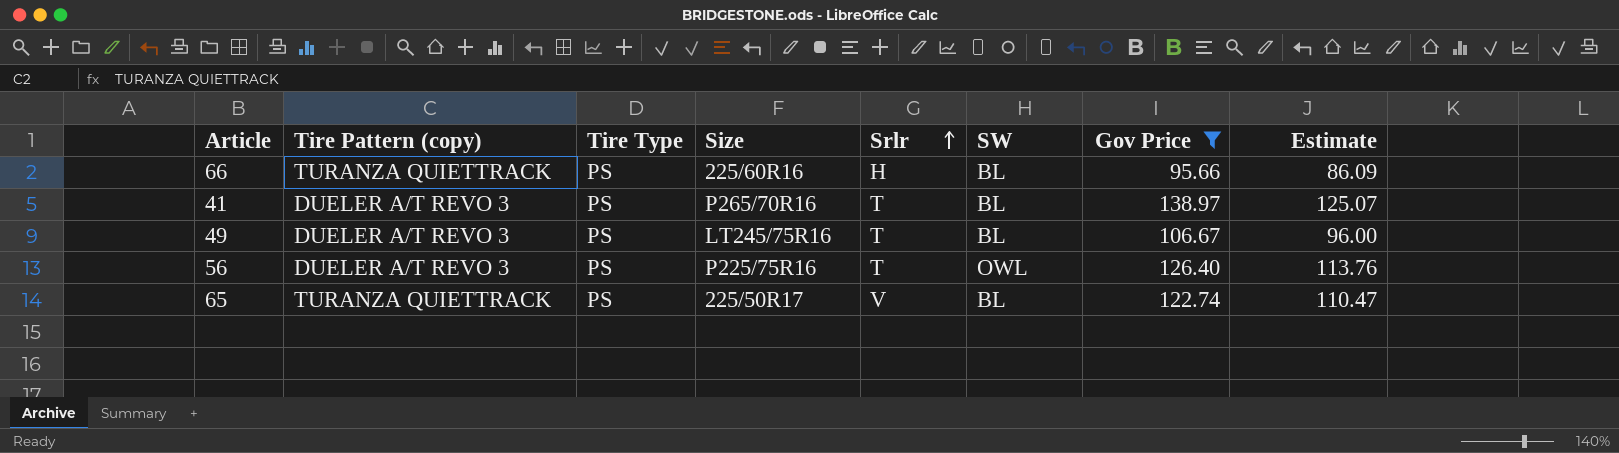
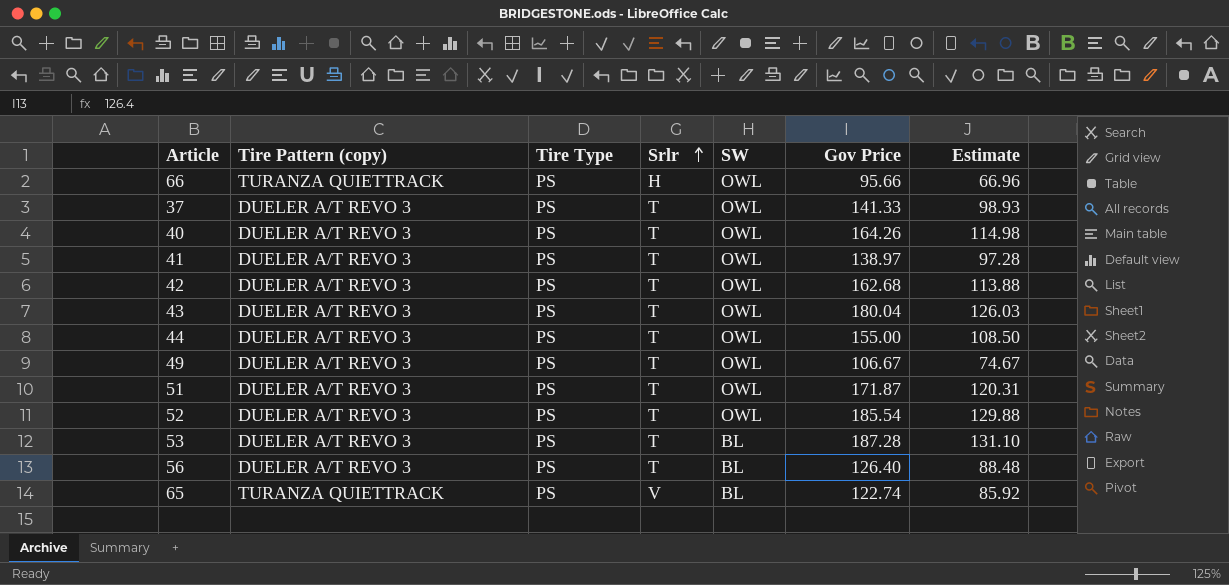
filter: Gov Price <= 138.97 -> none
column Size | position: 4 -> none
column Estimate | formula: [Gov Price] * 0.9 -> [Gov Price] * 0.7
66 | SW: BL -> OWL
41 | SW: BL -> OWL
49 | SW: BL -> OWL
56 | SW: OWL -> BL

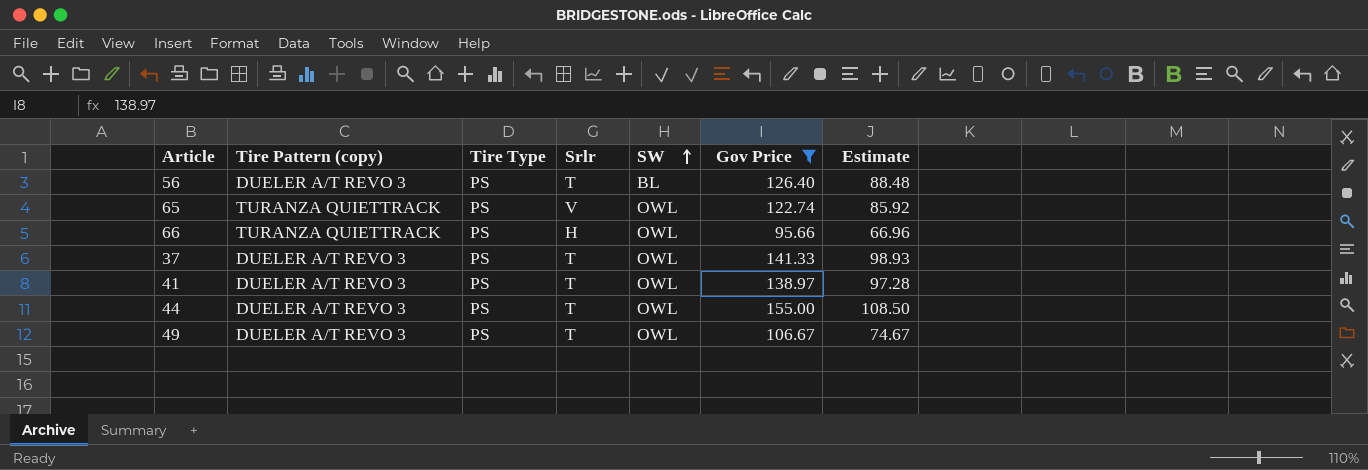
filter: none -> Gov Price <= 155.00
row order: Srlr ascending -> SW ascending
65 | SW: BL -> OWL

